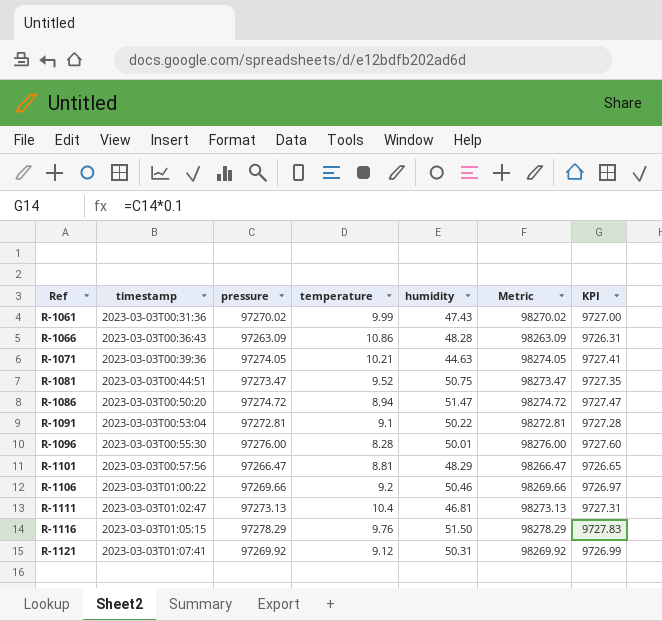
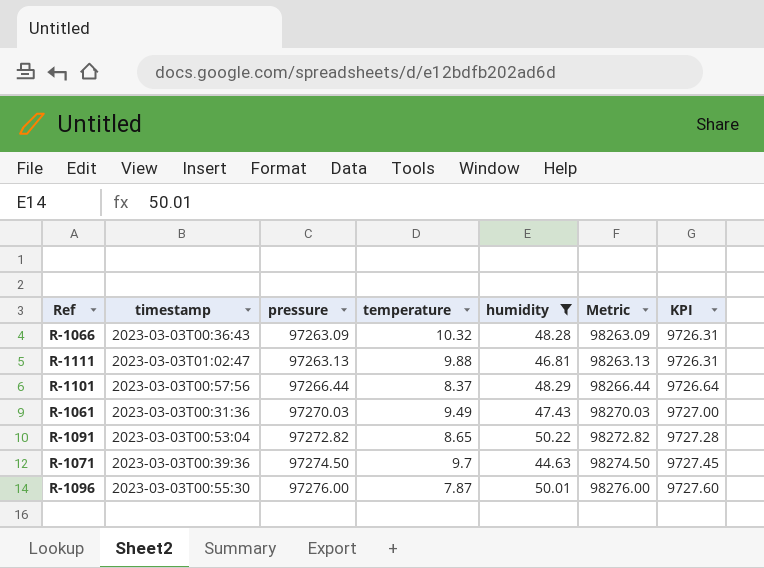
filter: none -> humidity <= 50.22
row order: Ref ascending -> pressure ascending
R-1066 | temperature: 10.86 -> 10.32
R-1111 | pressure: 97273.13 -> 97263.13
R-1111 | temperature: 10.4 -> 9.88
R-1111 | Metric: 98273.13 -> 98263.13
R-1111 | KPI: 9727.31 -> 9726.31
R-1101 | pressure: 97266.47 -> 97266.44
R-1101 | temperature: 8.81 -> 8.37
R-1101 | Metric: 98266.47 -> 98266.44
R-1101 | KPI: 9726.65 -> 9726.64
R-1061 | pressure: 97270.02 -> 97270.03
R-1061 | temperature: 9.99 -> 9.49
R-1061 | Metric: 98270.02 -> 98270.03
R-1091 | pressure: 97272.81 -> 97272.82
R-1091 | temperature: 9.1 -> 8.65
R-1091 | Metric: 98272.81 -> 98272.82
R-1071 | pressure: 97274.05 -> 97274.50
R-1071 | temperature: 10.21 -> 9.7
R-1071 | Metric: 98274.05 -> 98274.50
R-1071 | KPI: 9727.41 -> 9727.45
R-1096 | temperature: 8.28 -> 7.87

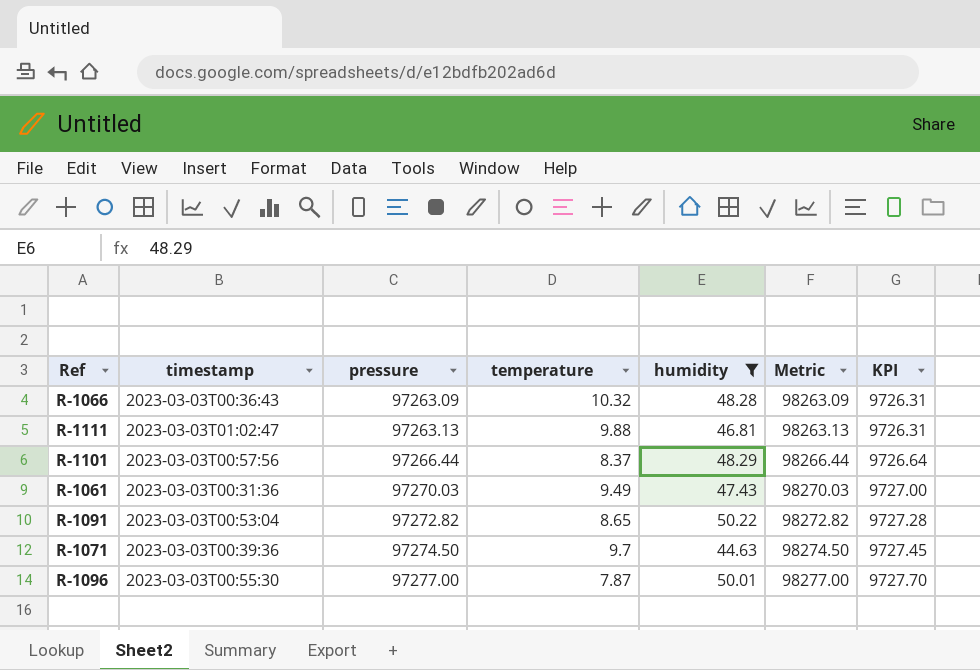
R-1096 | pressure: 97276.00 -> 97277.00
R-1096 | Metric: 98276.00 -> 98277.00
R-1096 | KPI: 9727.60 -> 9727.70

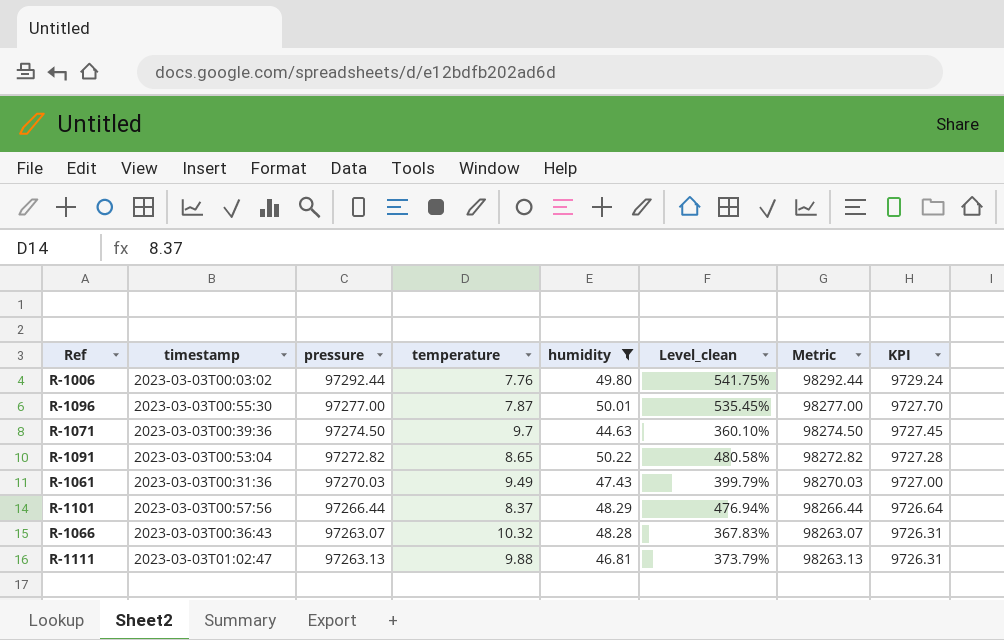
row order: pressure ascending -> KPI descending
column Level_clean | formula: none -> ([humidity] - [temperature]) / [temperature]
row R-1006: none -> 2023-03-03T00:03:02 | 97292.44 | 7.76 | 49.80 | 541.75% | 98292.44 | 9729.24
R-1066 | pressure: 97263.09 -> 97263.07
R-1066 | Metric: 98263.09 -> 98263.07

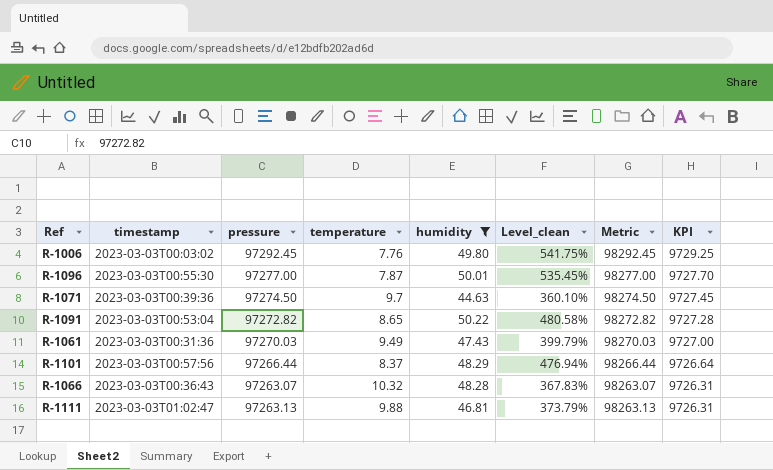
R-1006 | pressure: 97292.44 -> 97292.45
R-1006 | Metric: 98292.44 -> 98292.45
R-1006 | KPI: 9729.24 -> 9729.25

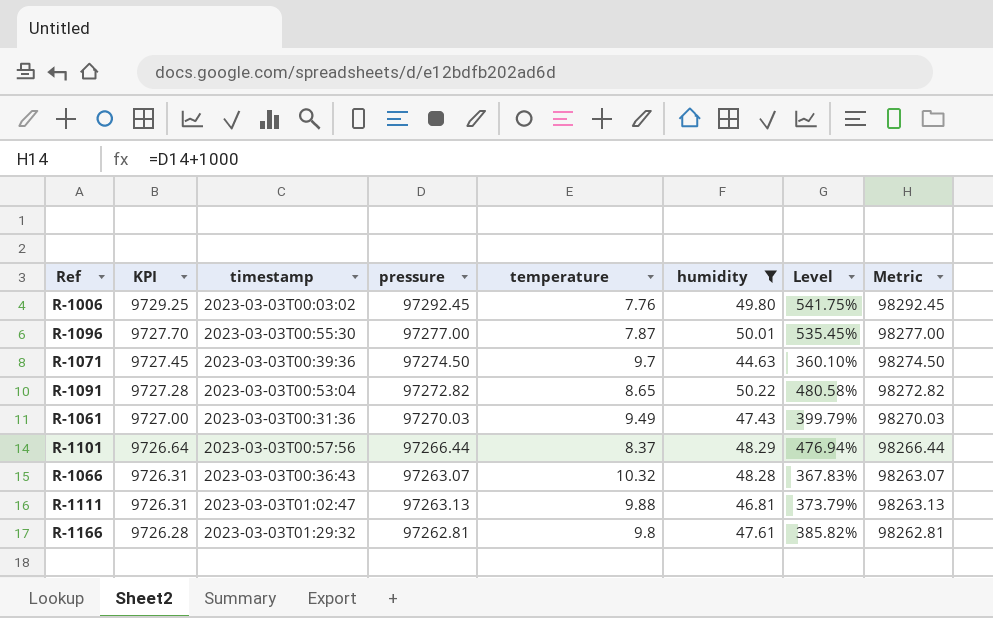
column KPI | position: 8 -> 2
column name: Level_clean -> Level
row R-1166: none -> 9726.28 | 2023-03-03T01:29:32 | 97262.81 | 9.8 | 47.61 | 385.82% | 98262.81

